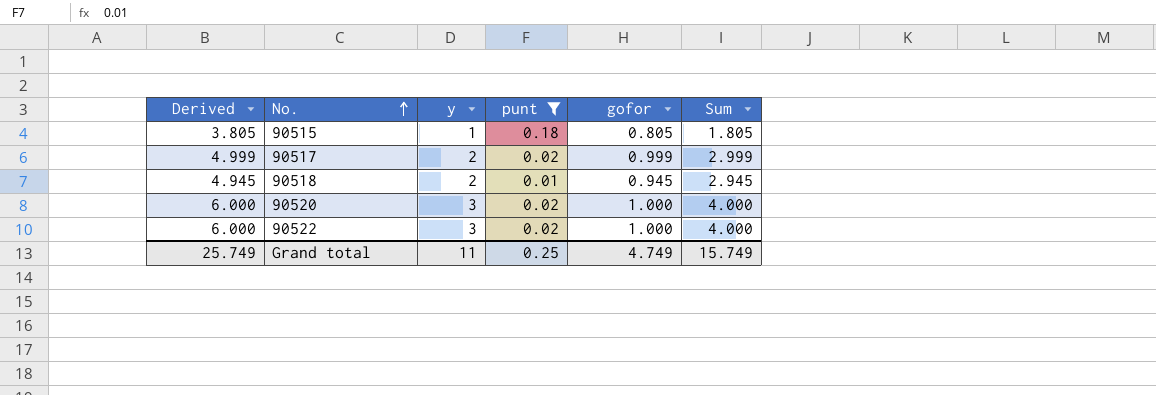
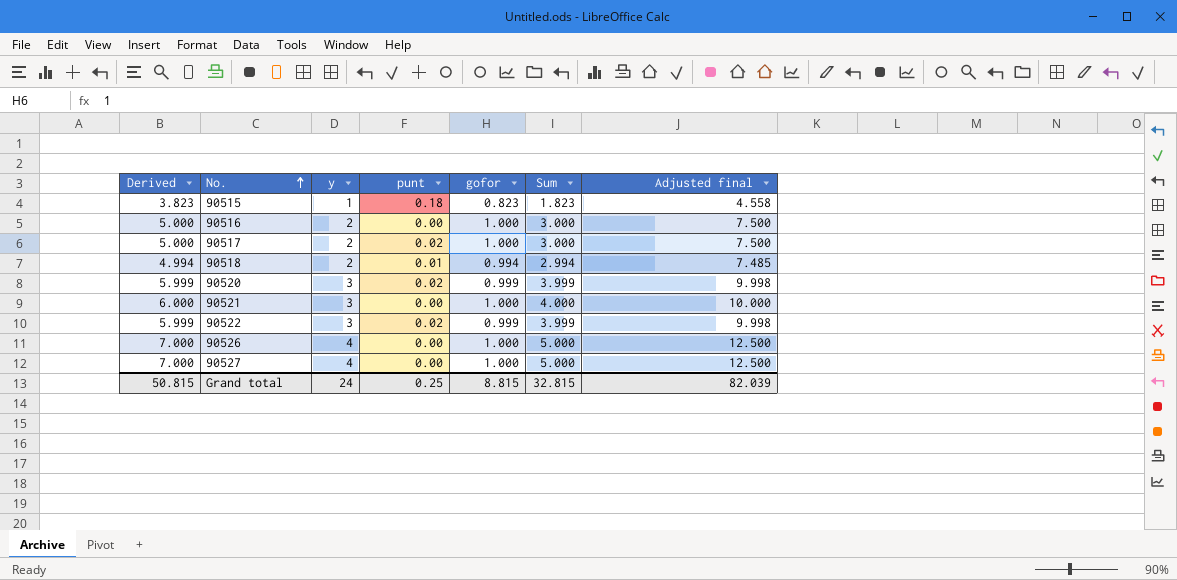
filter: punt != 0.00 -> none
column Adjusted final | formula: none -> [Sum] * 2.5
90515 | Derived: 3.805 -> 3.823
90515 | gofor: 0.805 -> 0.823
90515 | Sum: 1.805 -> 1.823
90517 | Derived: 4.999 -> 5.000
90517 | gofor: 0.999 -> 1.000
90517 | Sum: 2.999 -> 3.000
90518 | Derived: 4.945 -> 4.994
90518 | gofor: 0.945 -> 0.994
90518 | Sum: 2.945 -> 2.994
90520 | Derived: 6.000 -> 5.999
90520 | gofor: 1.000 -> 0.999
90520 | Sum: 4.000 -> 3.999
90522 | Derived: 6.000 -> 5.999
90522 | gofor: 1.000 -> 0.999
90522 | Sum: 4.000 -> 3.999
Grand total | Derived: 25.749 -> 50.815
Grand total | y: 11 -> 24
Grand total | gofor: 4.749 -> 8.815
Grand total | Sum: 15.749 -> 32.815

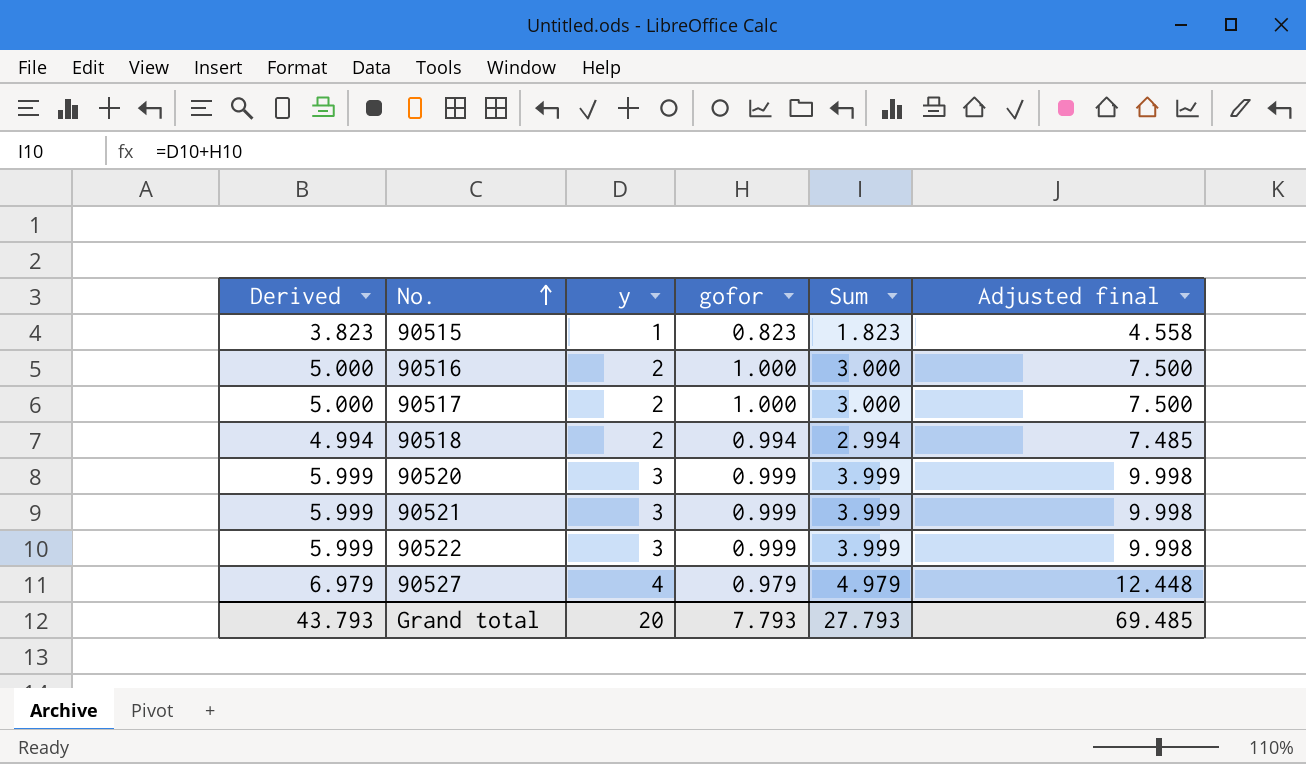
column punt | position: 4 -> none
row 90526: 7.000 | 4 | 0.00 | 1.000 | 5.000 | 12.500 -> none
90521 | Derived: 6.000 -> 5.999
90521 | gofor: 1.000 -> 0.999
90521 | Sum: 4.000 -> 3.999
90521 | Adjusted final: 10.000 -> 9.998
90527 | Derived: 7.000 -> 6.979
90527 | gofor: 1.000 -> 0.979
90527 | Sum: 5.000 -> 4.979
90527 | Adjusted final: 12.500 -> 12.448
Grand total | Derived: 50.815 -> 43.793
Grand total | y: 24 -> 20
Grand total | gofor: 8.815 -> 7.793
Grand total | Sum: 32.815 -> 27.793
Grand total | Adjusted final: 82.039 -> 69.485

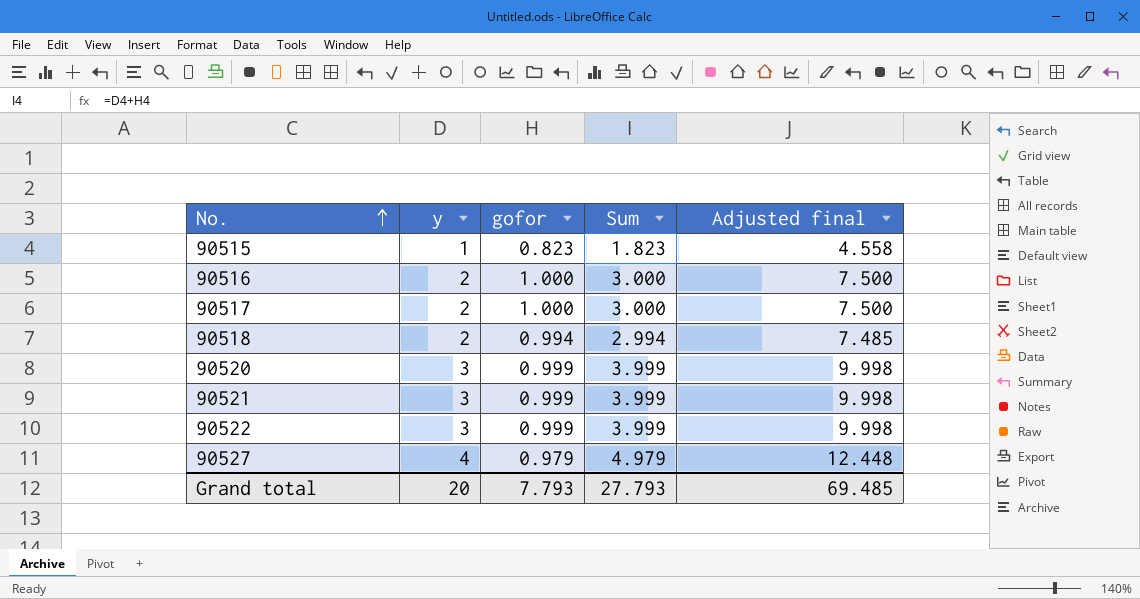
column Derived | formula: [Sum] + 2 -> none

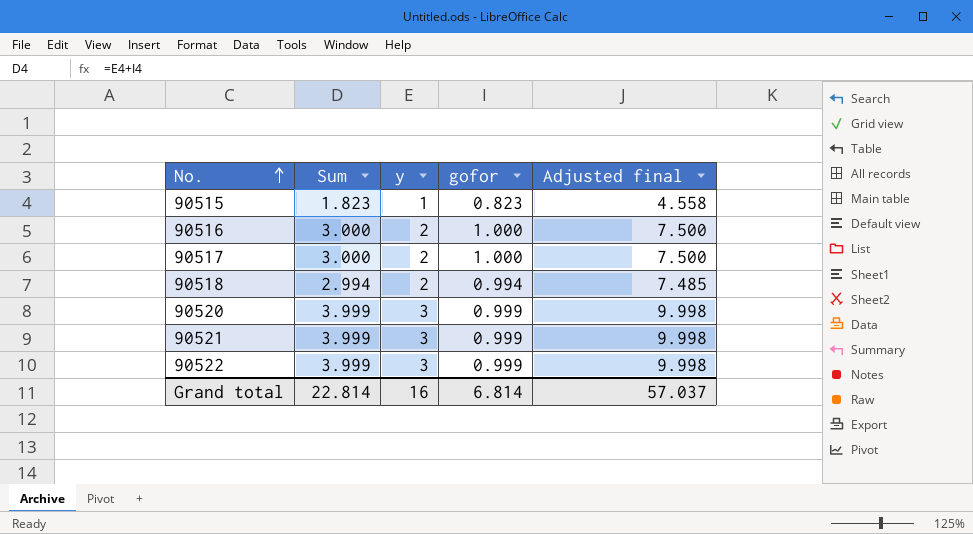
column Sum | position: 4 -> 2
row 90527: 4 | 0.979 | 4.979 | 12.448 -> none
Grand total | Sum: 27.793 -> 22.814
Grand total | y: 20 -> 16
Grand total | gofor: 7.793 -> 6.814
Grand total | Adjusted final: 69.485 -> 57.037

